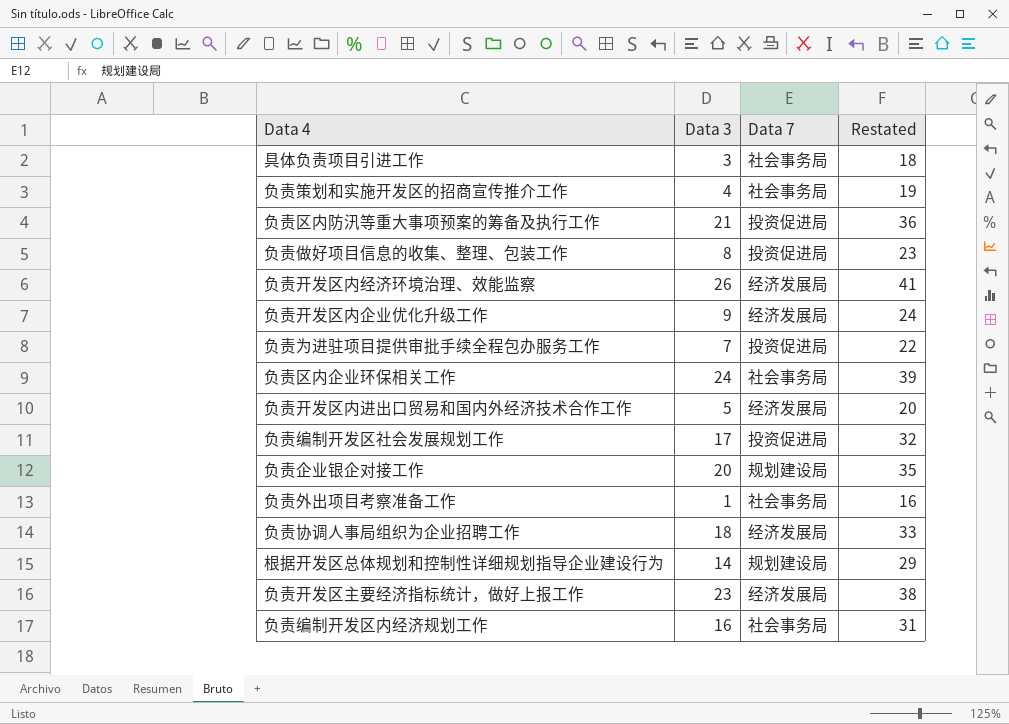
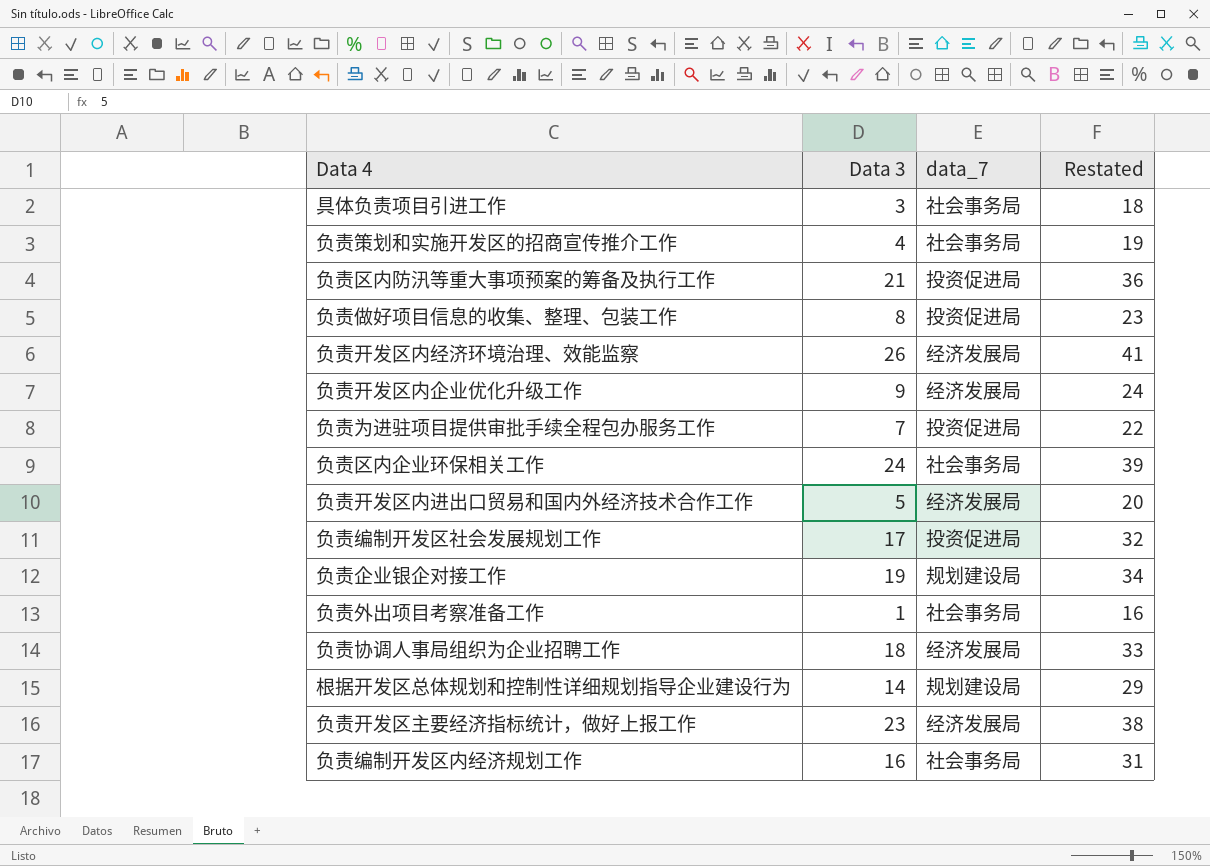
column name: Data 7 -> data_7
负责企业银企对接工作 | Data 3: 20 -> 19
负责企业银企对接工作 | Restated: 35 -> 34

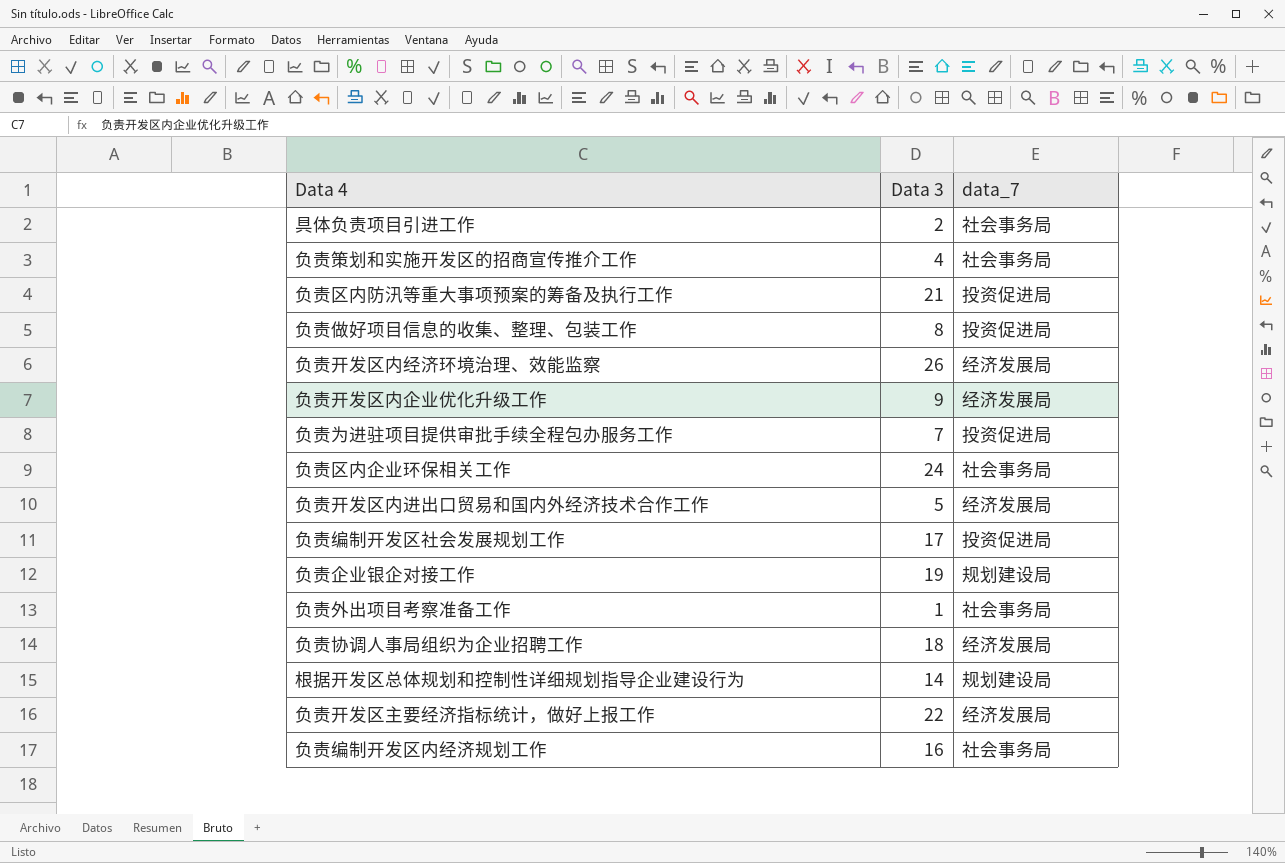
column Restated | formula: [Data 3] + 15 -> none
具体负责项目引进工作 | Data 3: 3 -> 2
负责开发区主要经济指标统计，做好上报工作 | Data 3: 23 -> 22

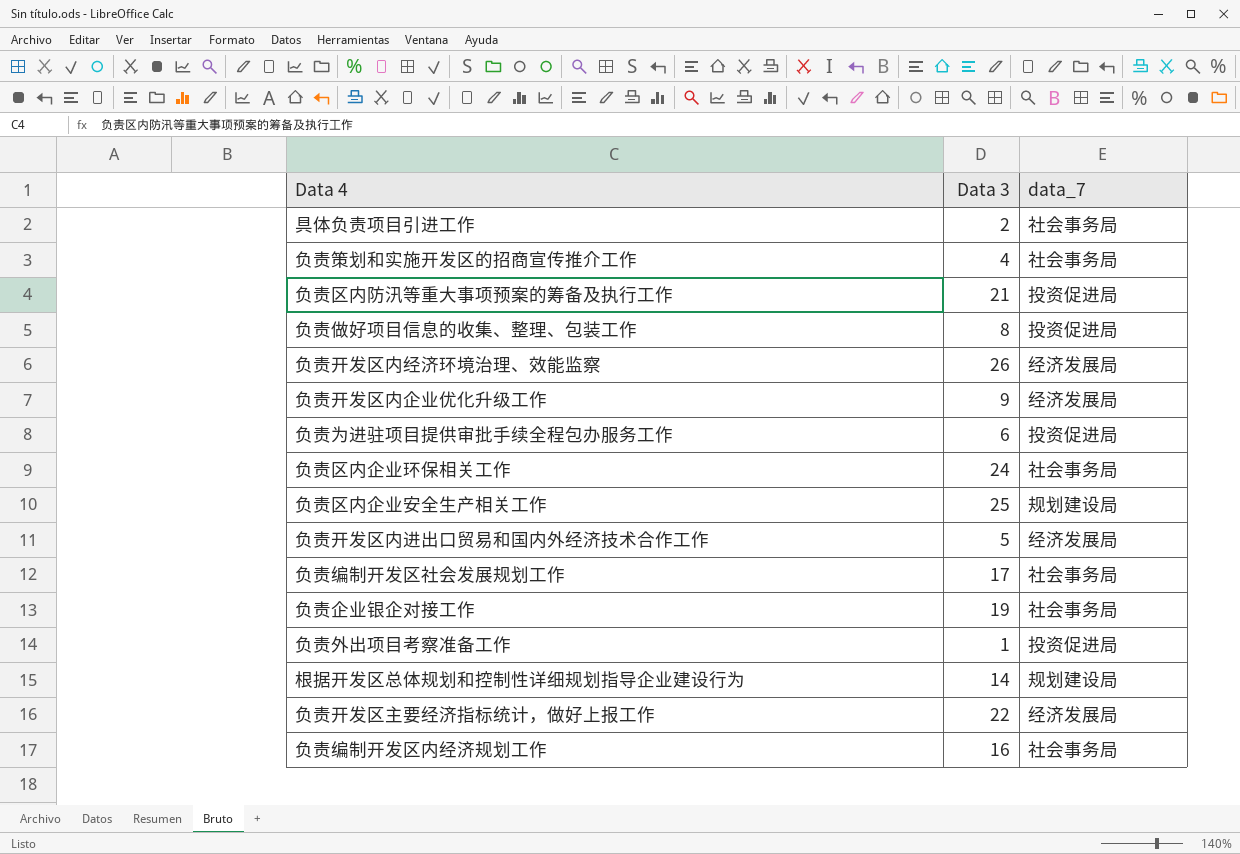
row 负责协调人事局组织为企业招聘工作: 18 | 经济发展局 -> none
负责为进驻项目提供审批手续全程包办服务工作 | Data 3: 7 -> 6
row 负责区内企业安全生产相关工作: none -> 25 | 规划建设局
负责编制开发区社会发展规划工作 | data_7: 投资促进局 -> 社会事务局
负责企业银企对接工作 | data_7: 规划建设局 -> 社会事务局
负责外出项目考察准备工作 | data_7: 社会事务局 -> 投资促进局

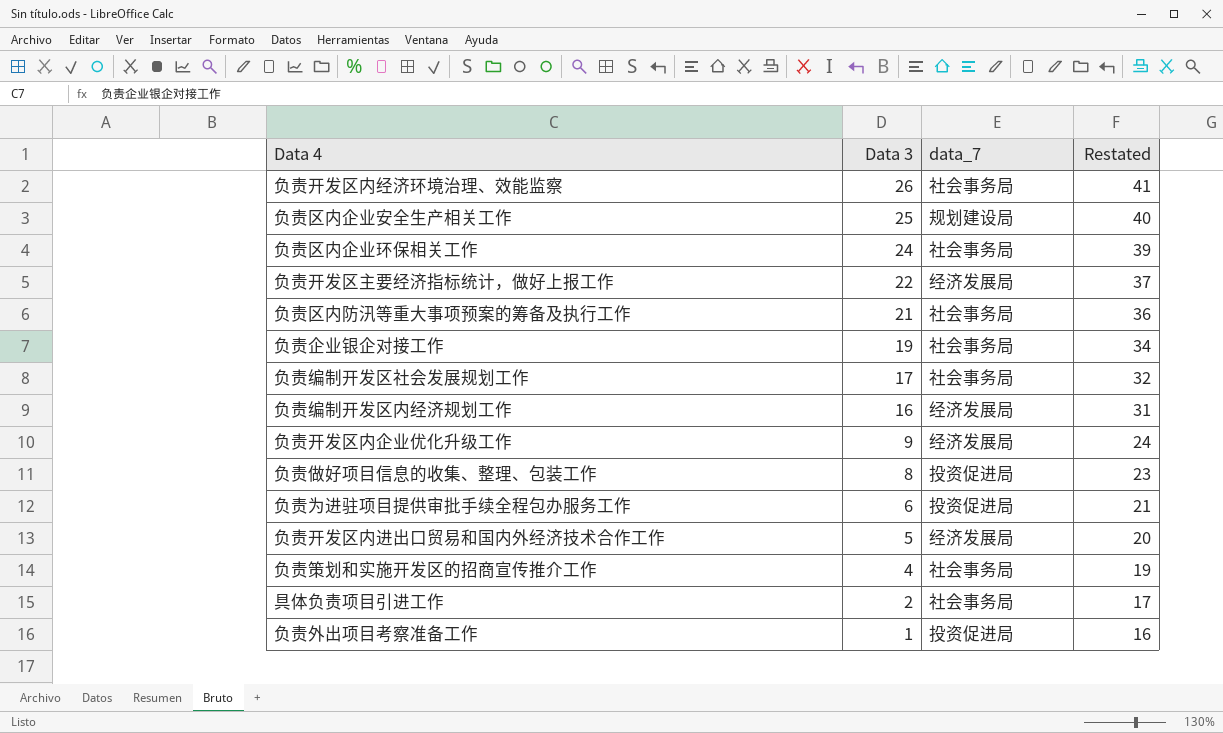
row order: none -> Data 3 descending
column Restated | formula: none -> [Data 3] + 15
row 根据开发区总体规划和控制性详细规划指导企业建设行为: 14 | 规划建设局 -> none
负责开发区内经济环境治理、效能监察 | data_7: 经济发展局 -> 社会事务局
负责区内防汛等重大事项预案的筹备及执行工作 | data_7: 投资促进局 -> 社会事务局
负责编制开发区内经济规划工作 | data_7: 社会事务局 -> 经济发展局

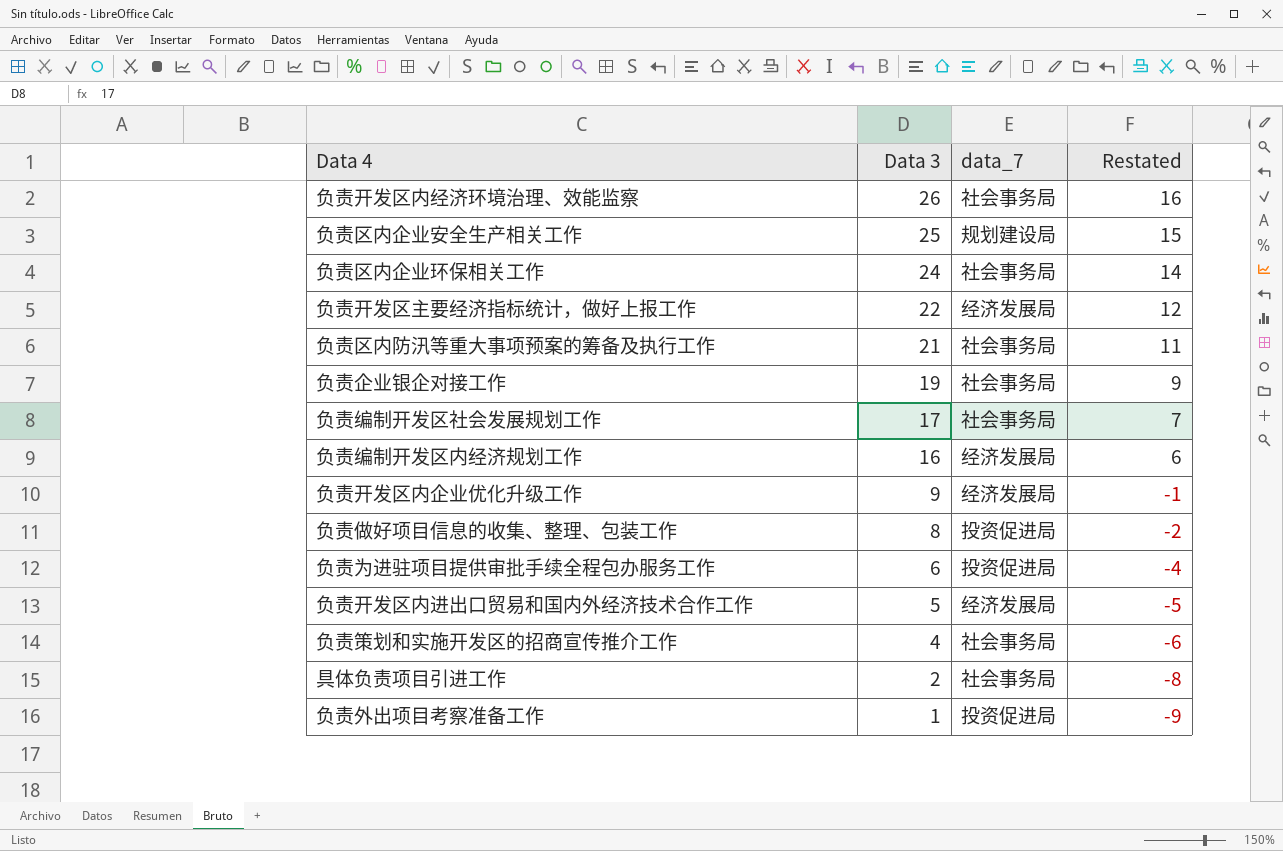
column Restated | formula: [Data 3] + 15 -> [Data 3] - 10

